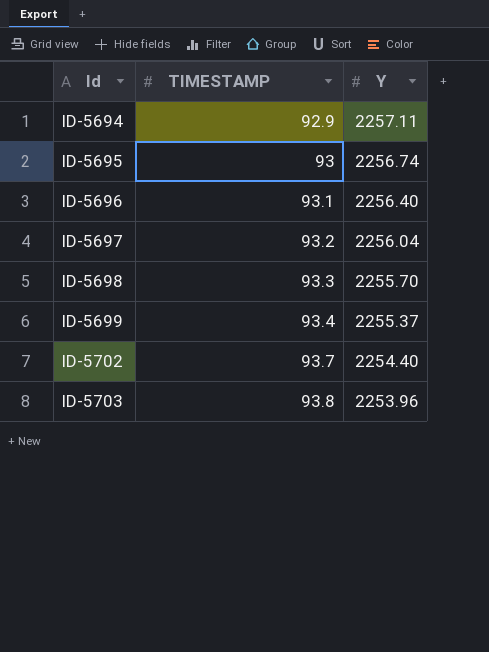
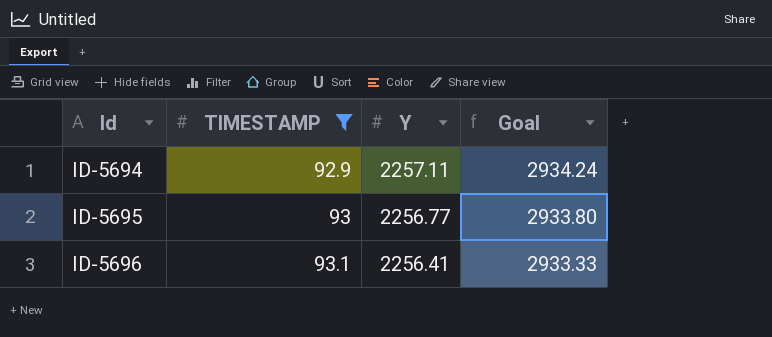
filter: none -> TIMESTAMP <= 93.1
column Goal | formula: none -> [Y] * 1.3
ID-5695 | Y: 2256.74 -> 2256.77
ID-5696 | Y: 2256.40 -> 2256.41

